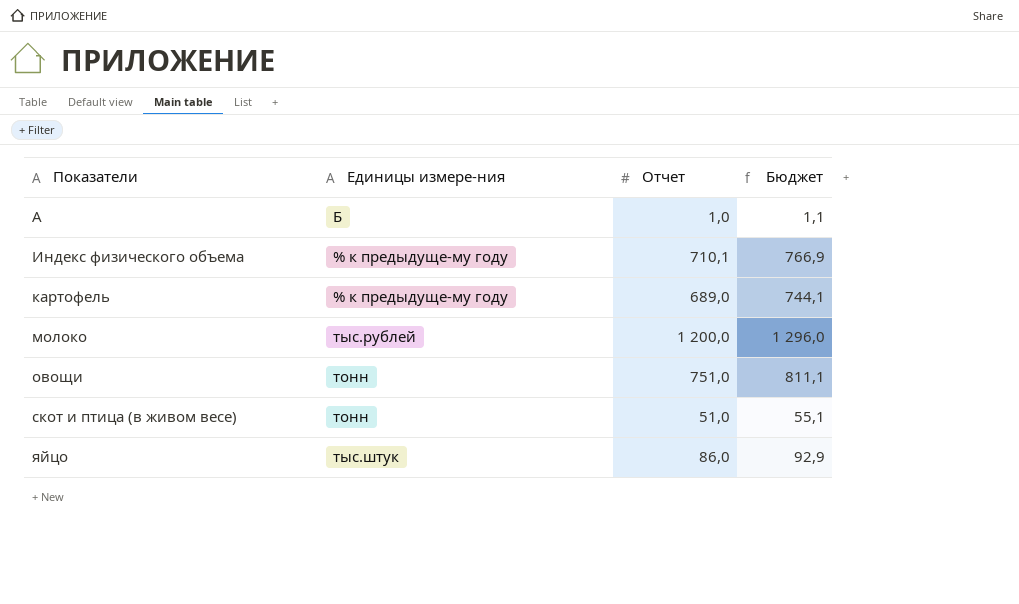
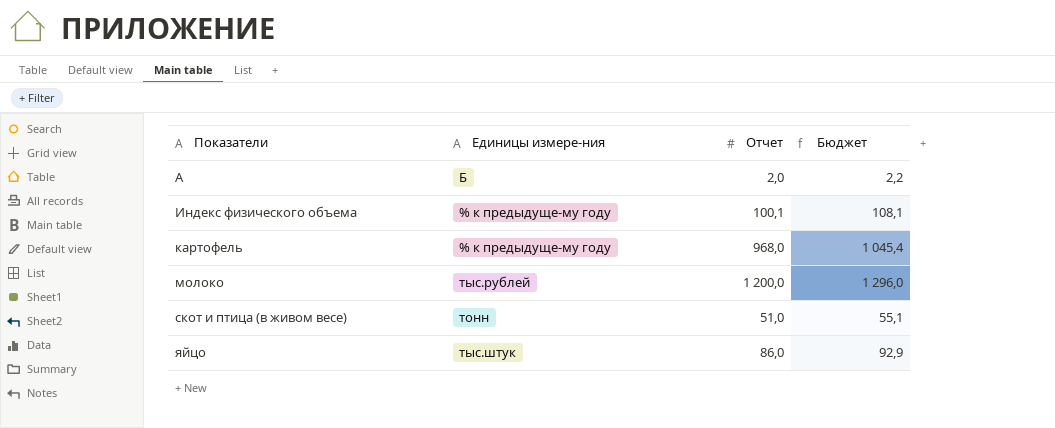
row овощи: тонн | 751,0 | 811,1 -> none
А | Отчет: 1,0 -> 2,0
А | Бюджет: 1,1 -> 2,2
Индекс физического объема | Отчет: 710,1 -> 100,1
Индекс физического объема | Бюджет: 766,9 -> 108,1
картофель | Отчет: 689,0 -> 968,0
картофель | Бюджет: 744,1 -> 1 045,4

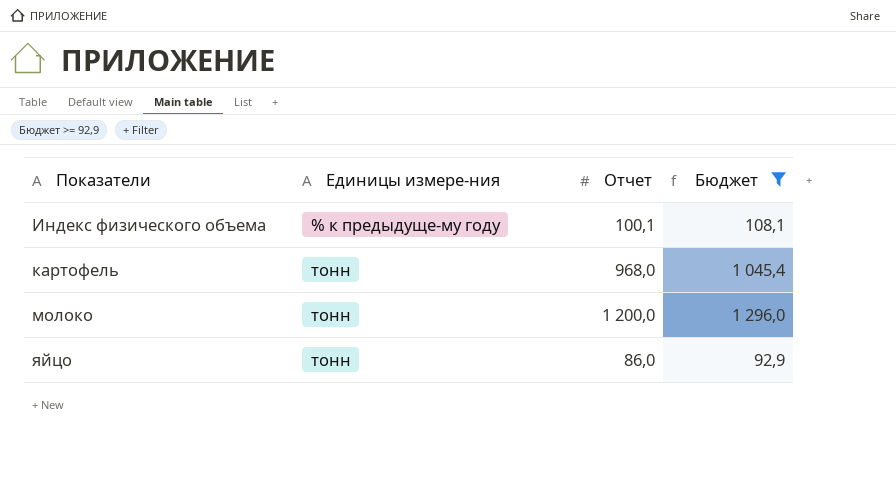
filter: none -> Бюджет >= 92,9
картофель | Единицы измере-ния: % к предыдуще-му году -> тонн
молоко | Единицы измере-ния: тыс.рублей -> тонн
яйцо | Единицы измере-ния: тыс.штук -> тонн

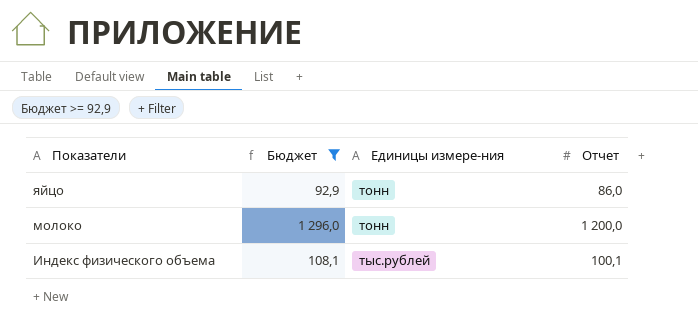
row order: Показатели ascending -> Показатели descending
column Бюджет | position: 4 -> 2
row картофель: тонн | 968,0 | 1 045,4 -> none
Индекс физического объема | Единицы измере-ния: % к предыдуще-му году -> тыс.рублей

